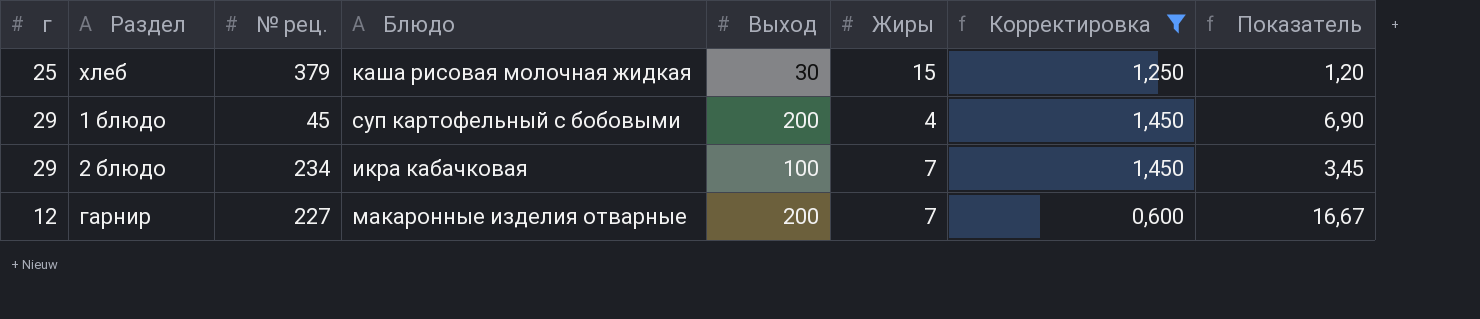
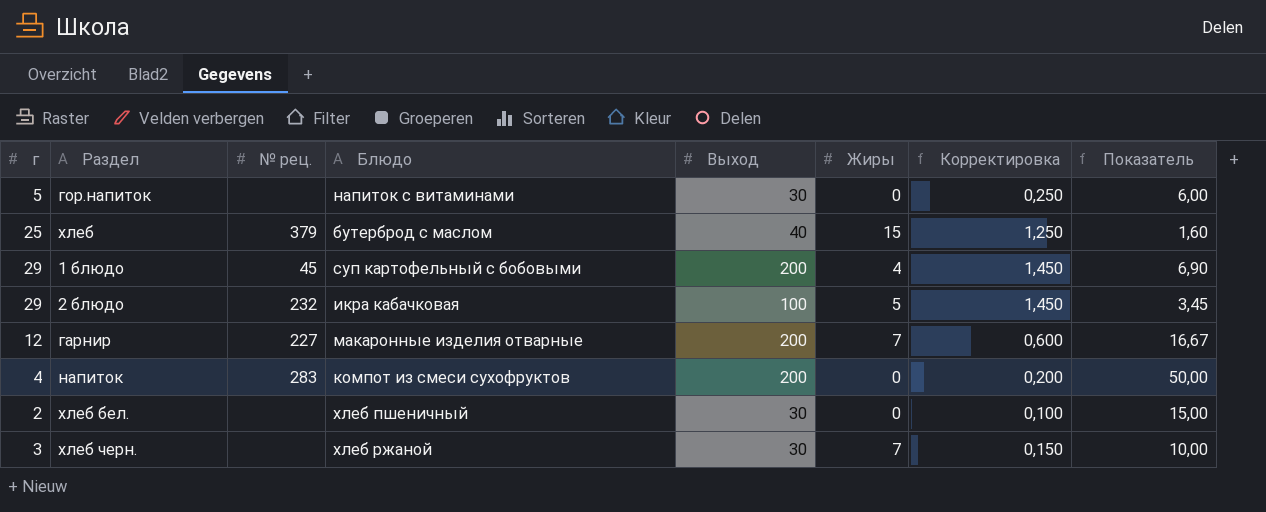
filter: Корректировка >= 0,600 -> none
хлеб | Блюдо: каша рисовая молочная жидкая -> бутерброд с маслом
хлеб | Выход: 30 -> 40
хлеб | Показатель: 1,20 -> 1,60
2 блюдо | № рец.: 234 -> 232
2 блюдо | Жиры: 7 -> 5

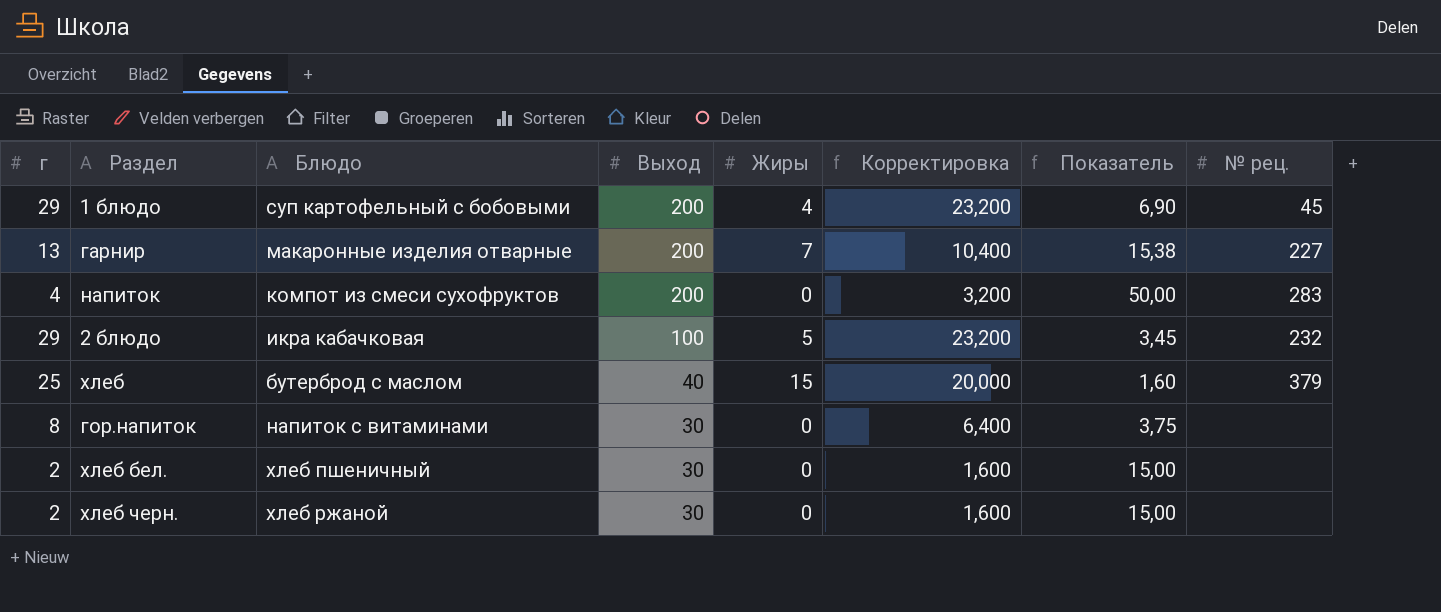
row order: none -> Выход descending
column Корректировка | formula: [г] * 0,05 -> [г] * 0,8
column № рец. | position: 3 -> 8
гарнир | г: 12 -> 13
гарнир | Показатель: 16,67 -> 15,38
гор.напиток | г: 5 -> 8
гор.напиток | Показатель: 6,00 -> 3,75
хлеб черн. | г: 3 -> 2
хлеб черн. | Жиры: 7 -> 0
хлеб черн. | Показатель: 10,00 -> 15,00

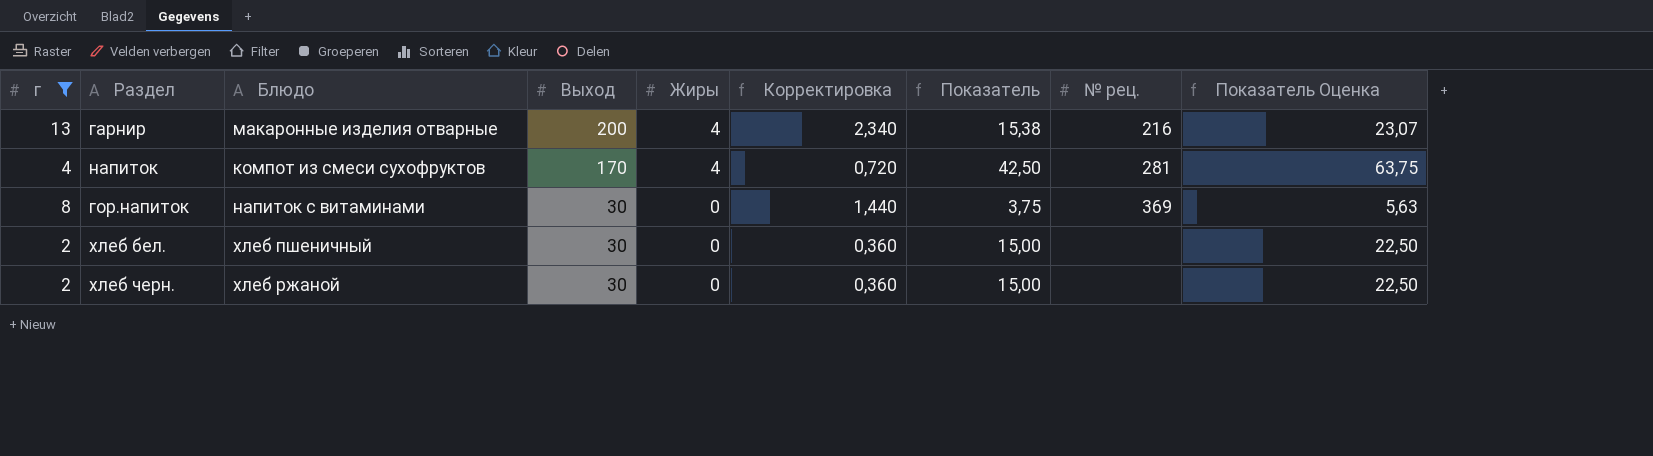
filter: none -> г <= 13
column Корректировка | formula: [г] * 0,8 -> [г] * 0,18
column Показатель Оценка | formula: none -> [Показатель] * 1,5
гарнир | Жиры: 7 -> 4
гарнир | № рец.: 227 -> 216
напиток | Выход: 200 -> 170
напиток | Жиры: 0 -> 4
напиток | Показатель: 50,00 -> 42,50
напиток | № рец.: 283 -> 281
гор.напиток | № рец.: none -> 369

